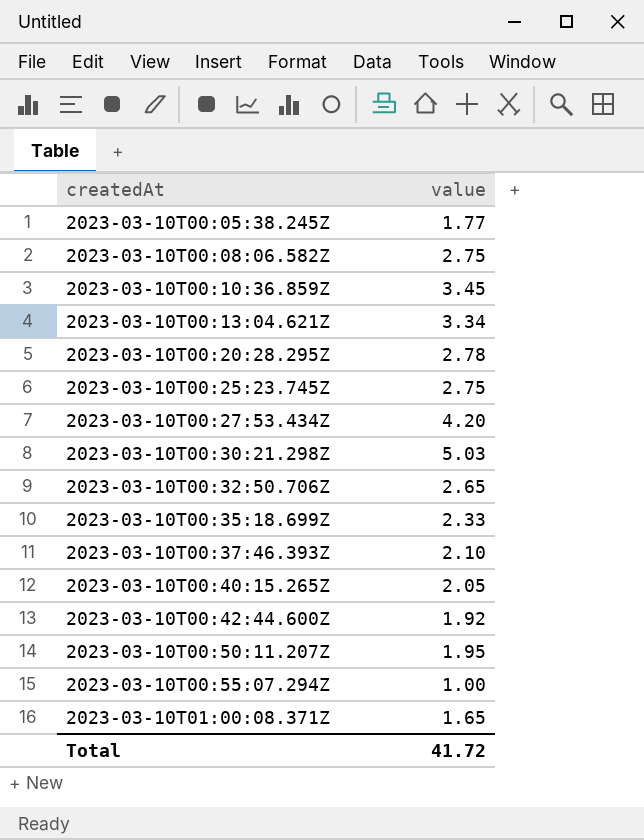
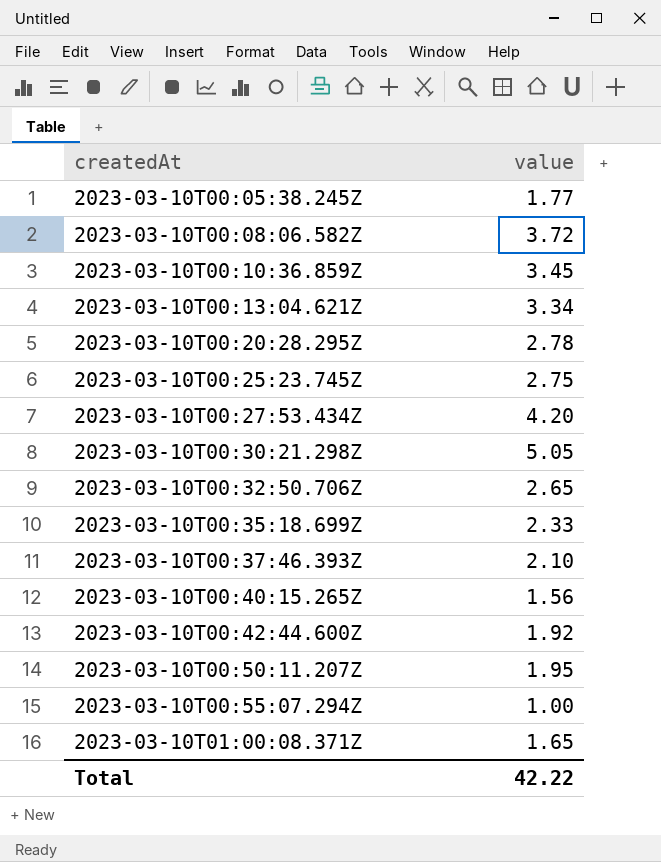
2023-03-10T00:08:06.582Z | value: 2.75 -> 3.72
2023-03-10T00:30:21.298Z | value: 5.03 -> 5.05
2023-03-10T00:40:15.265Z | value: 2.05 -> 1.56
Total | value: 41.72 -> 42.22

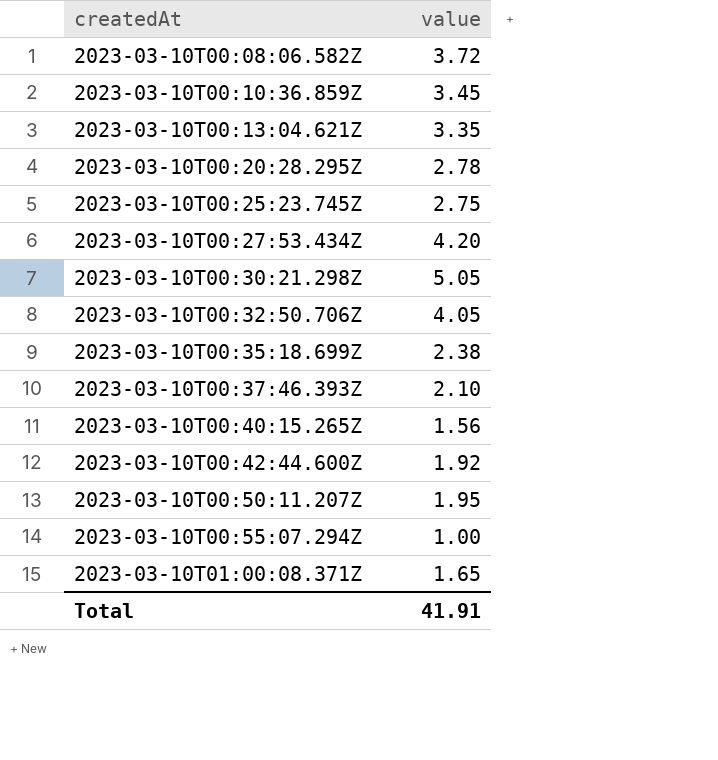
row 2023-03-10T00:05:38.245Z: 1.77 -> none
2023-03-10T00:13:04.621Z | value: 3.34 -> 3.35
2023-03-10T00:32:50.706Z | value: 2.65 -> 4.05
2023-03-10T00:35:18.699Z | value: 2.33 -> 2.38
Total | value: 42.22 -> 41.91

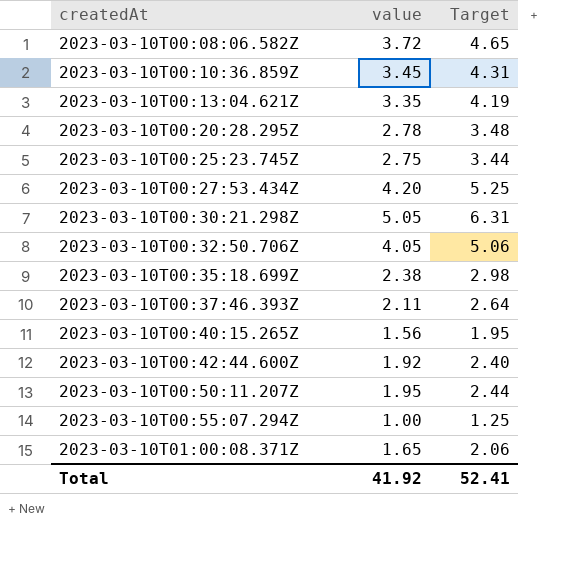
column Target | formula: none -> [value] * 1.25
2023-03-10T00:37:46.393Z | value: 2.10 -> 2.11
Total | value: 41.91 -> 41.92

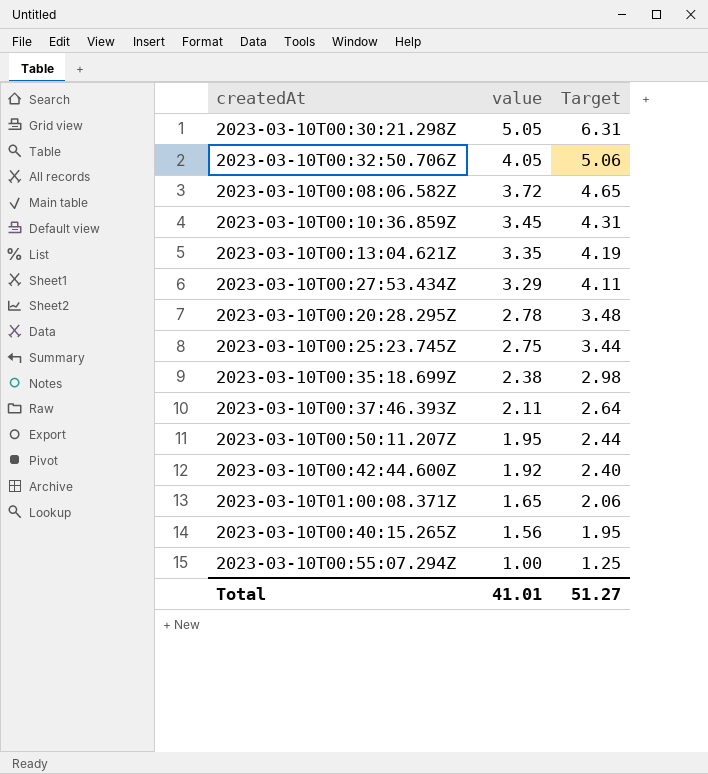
row order: createdAt ascending -> value descending
2023-03-10T00:27:53.434Z | value: 4.20 -> 3.29
2023-03-10T00:27:53.434Z | Target: 5.25 -> 4.11
Total | value: 41.92 -> 41.01
Total | Target: 52.41 -> 51.27

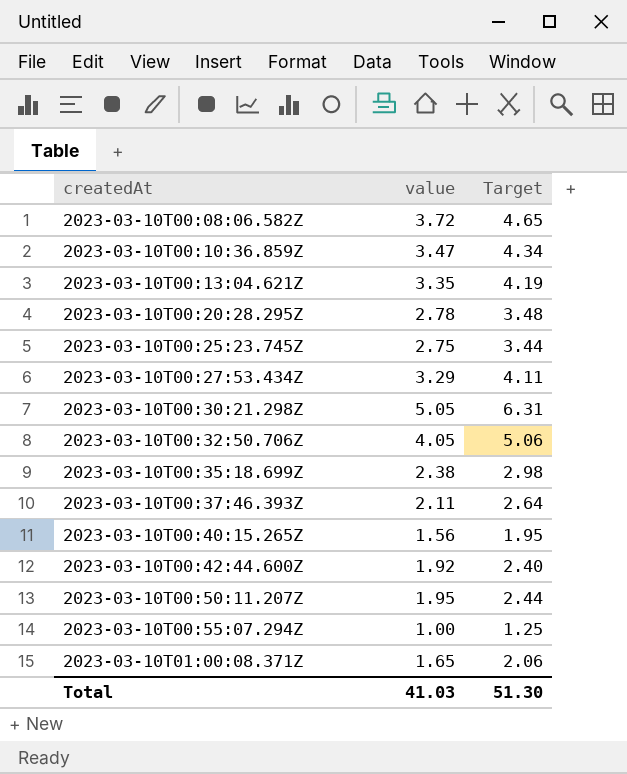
row order: value descending -> createdAt ascending
2023-03-10T00:10:36.859Z | value: 3.45 -> 3.47
2023-03-10T00:10:36.859Z | Target: 4.31 -> 4.34
Total | value: 41.01 -> 41.03
Total | Target: 51.27 -> 51.30

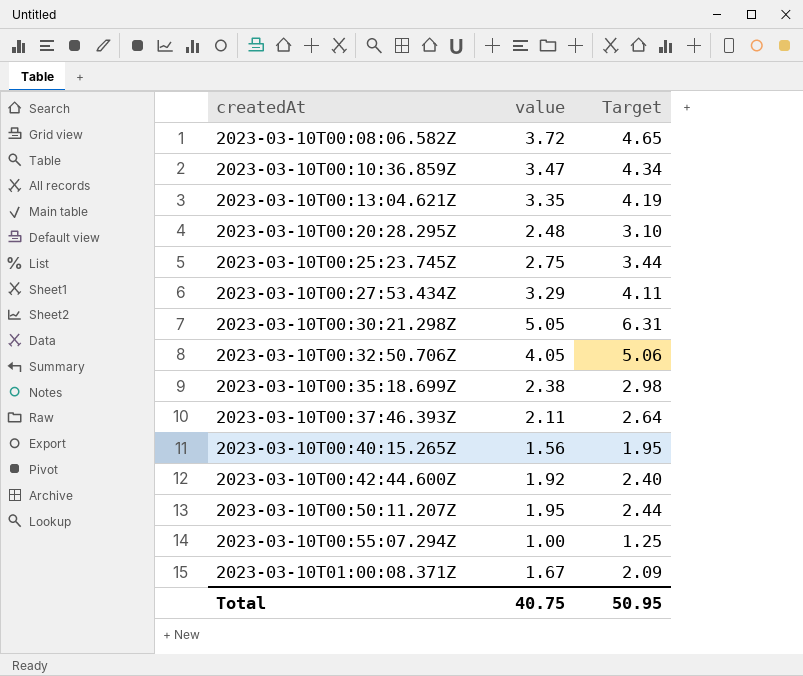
2023-03-10T00:20:28.295Z | value: 2.78 -> 2.48
2023-03-10T00:20:28.295Z | Target: 3.48 -> 3.10
2023-03-10T01:00:08.371Z | value: 1.65 -> 1.67
2023-03-10T01:00:08.371Z | Target: 2.06 -> 2.09
Total | value: 41.03 -> 40.75
Total | Target: 51.30 -> 50.95

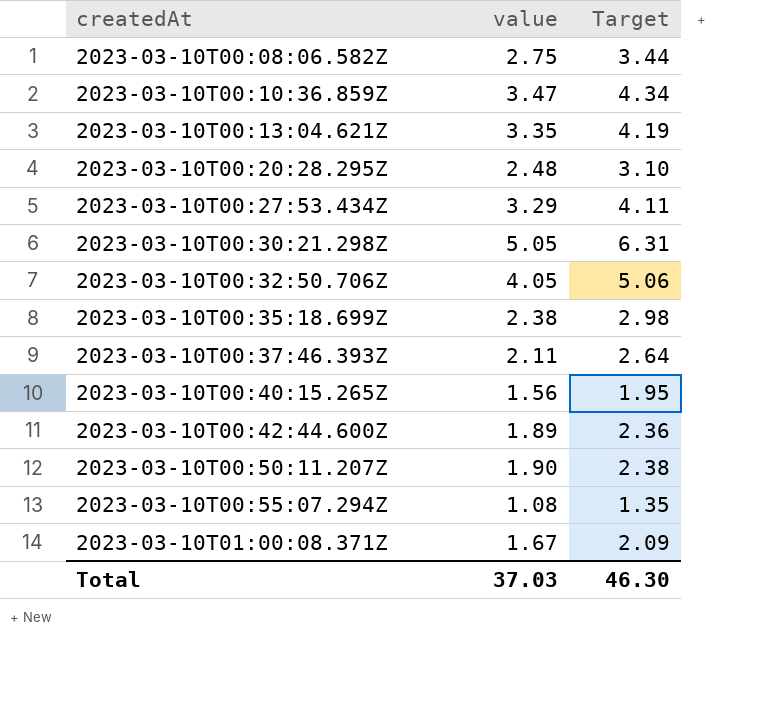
row 2023-03-10T00:25:23.745Z: 2.75 | 3.44 -> none
2023-03-10T00:08:06.582Z | value: 3.72 -> 2.75
2023-03-10T00:08:06.582Z | Target: 4.65 -> 3.44
2023-03-10T00:42:44.600Z | value: 1.92 -> 1.89
2023-03-10T00:42:44.600Z | Target: 2.40 -> 2.36
2023-03-10T00:50:11.207Z | value: 1.95 -> 1.90
2023-03-10T00:50:11.207Z | Target: 2.44 -> 2.38
2023-03-10T00:55:07.294Z | value: 1.00 -> 1.08
2023-03-10T00:55:07.294Z | Target: 1.25 -> 1.35
Total | value: 40.75 -> 37.03
Total | Target: 50.95 -> 46.30

